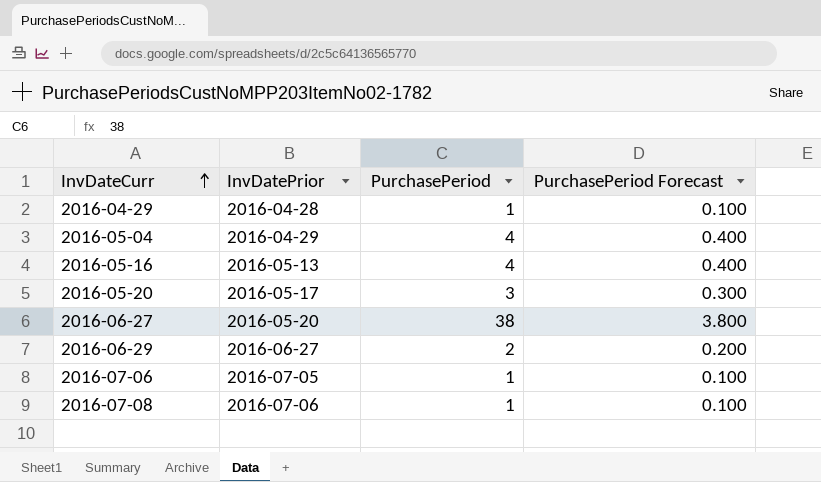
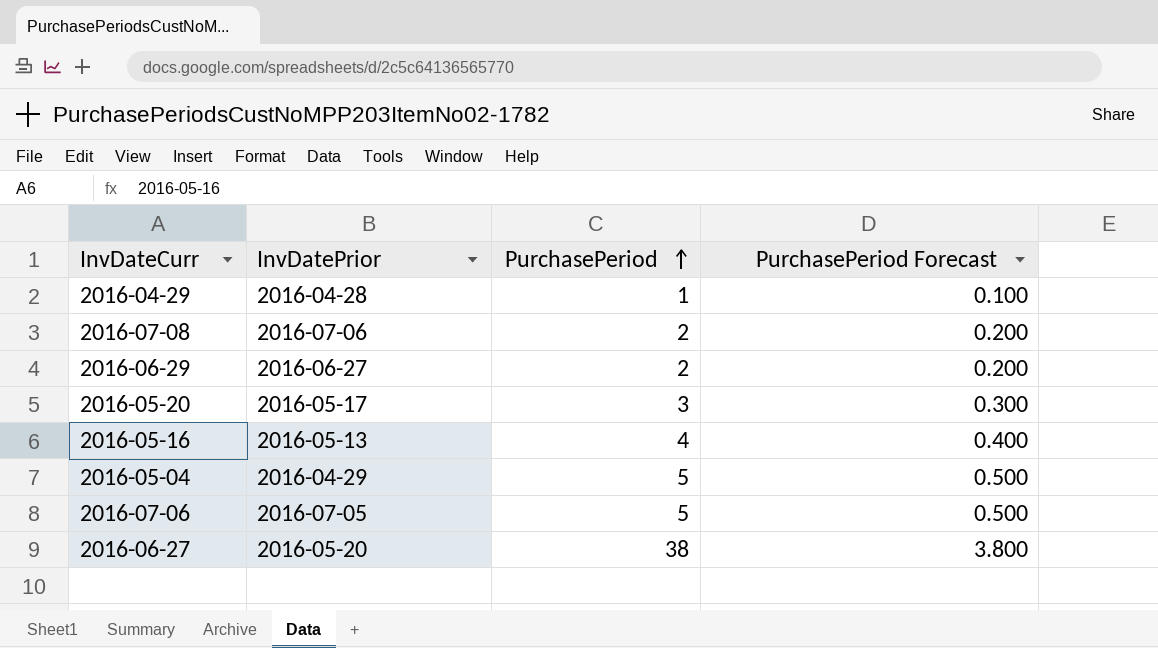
row order: InvDateCurr ascending -> PurchasePeriod ascending
2016-07-08 | PurchasePeriod: 1 -> 2
2016-07-08 | PurchasePeriod Forecast: 0.100 -> 0.200
2016-05-04 | PurchasePeriod: 4 -> 5
2016-05-04 | PurchasePeriod Forecast: 0.400 -> 0.500
2016-07-06 | PurchasePeriod: 1 -> 5
2016-07-06 | PurchasePeriod Forecast: 0.100 -> 0.500

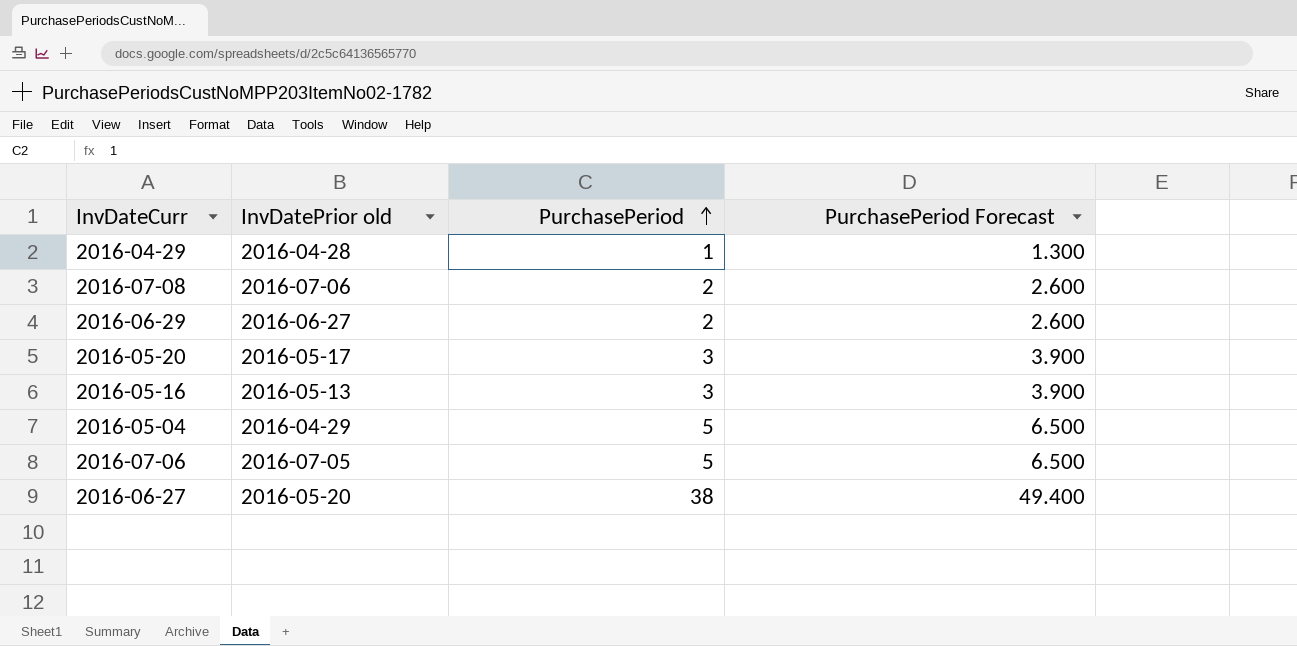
column name: InvDatePrior -> InvDatePrior old
column PurchasePeriod Forecast | formula: [PurchasePeriod] * 0.1 -> [PurchasePeriod] * 1.3
2016-05-16 | PurchasePeriod: 4 -> 3

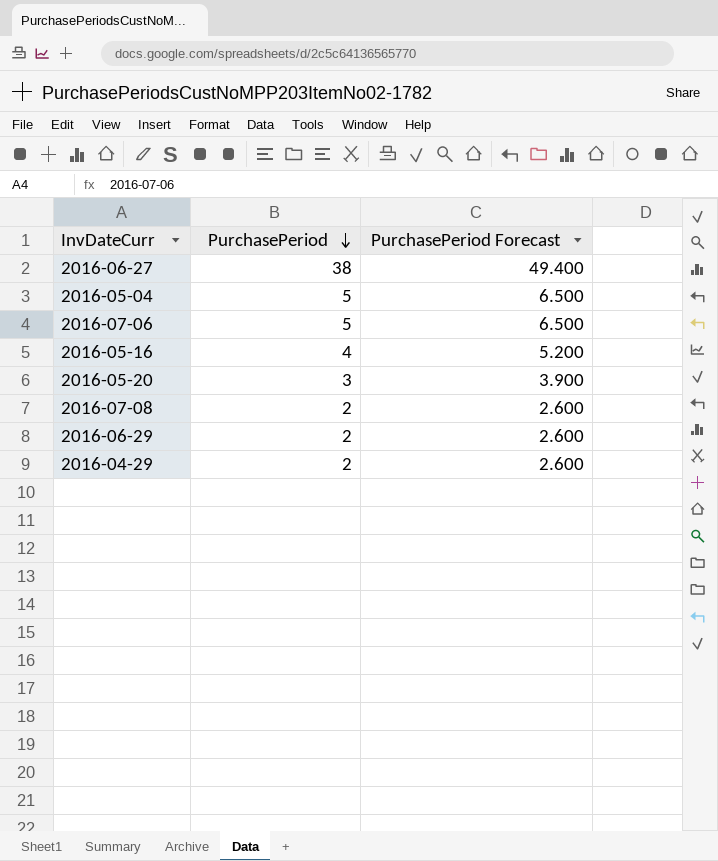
row order: PurchasePeriod ascending -> PurchasePeriod descending
column InvDatePrior old | position: 2 -> none
2016-05-16 | PurchasePeriod: 3 -> 4
2016-05-16 | PurchasePeriod Forecast: 3.900 -> 5.200
2016-04-29 | PurchasePeriod: 1 -> 2
2016-04-29 | PurchasePeriod Forecast: 1.300 -> 2.600

